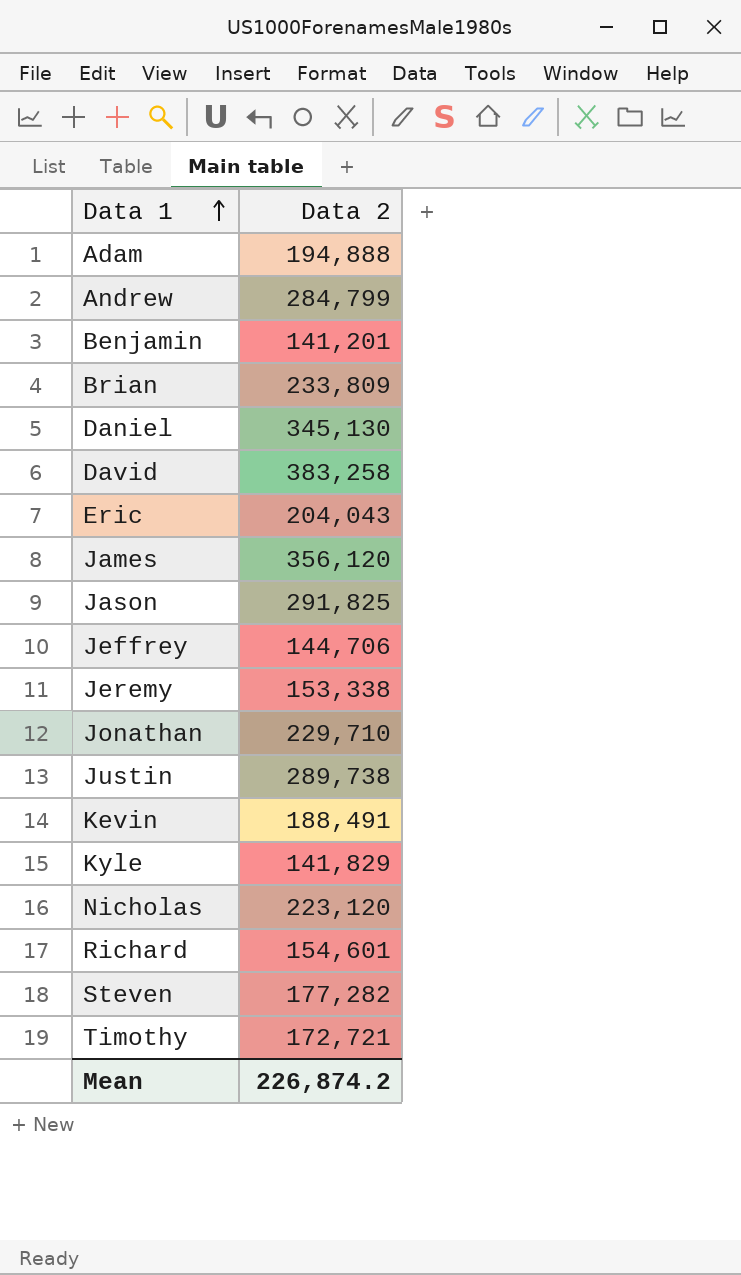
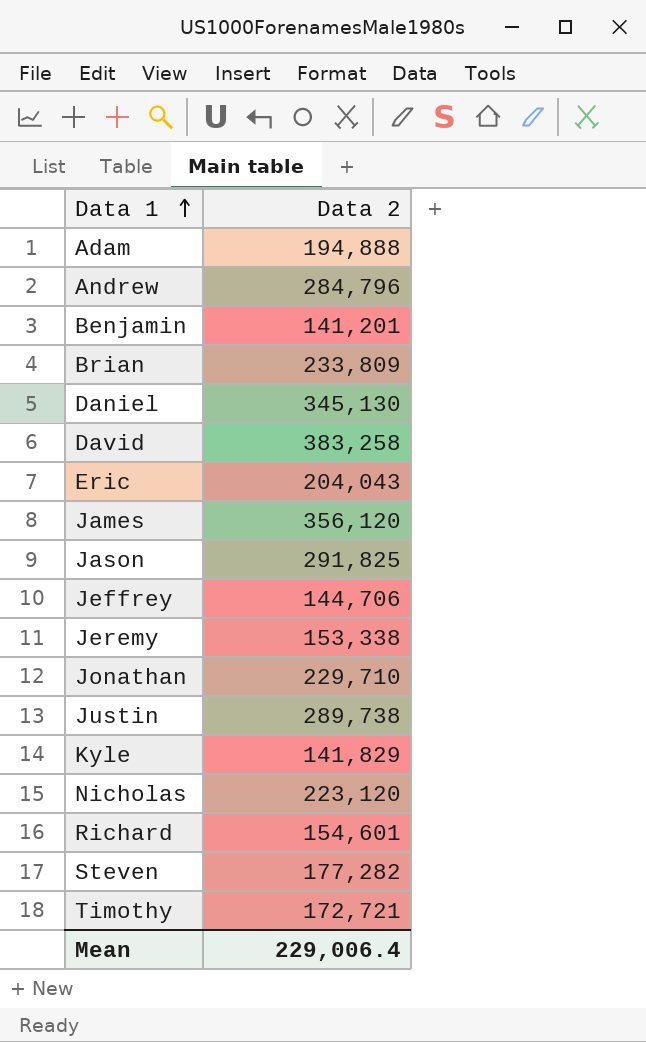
row Kevin: 188,491 -> none
Andrew | Data 2: 284,799 -> 284,796
Mean | Data 2: 226,874.2 -> 229,006.4

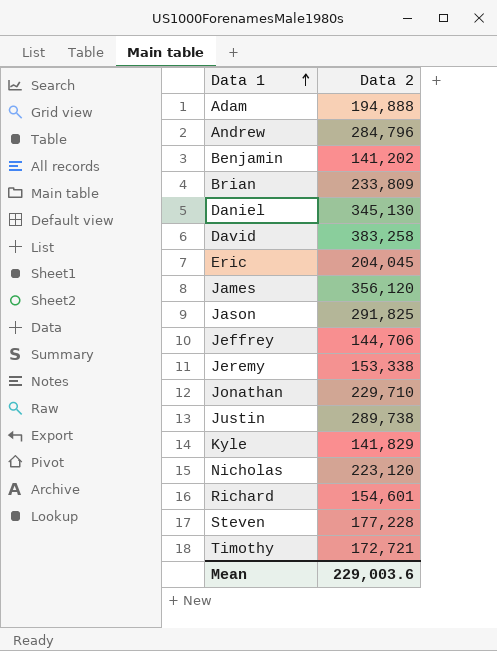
Benjamin | Data 2: 141,201 -> 141,202
Eric | Data 2: 204,043 -> 204,045
Steven | Data 2: 177,282 -> 177,228
Mean | Data 2: 229,006.4 -> 229,003.6

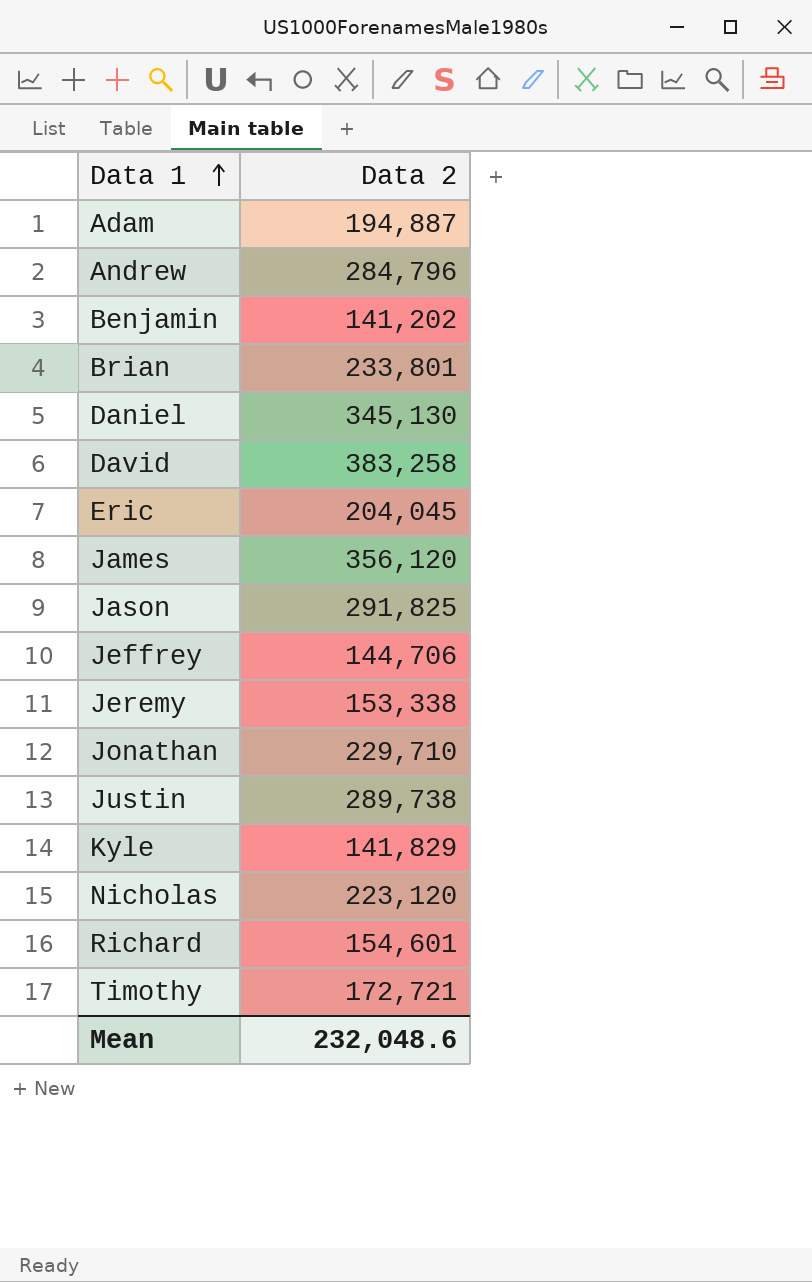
row Steven: 177,228 -> none
Adam | Data 2: 194,888 -> 194,887
Brian | Data 2: 233,809 -> 233,801
Mean | Data 2: 229,003.6 -> 232,048.6

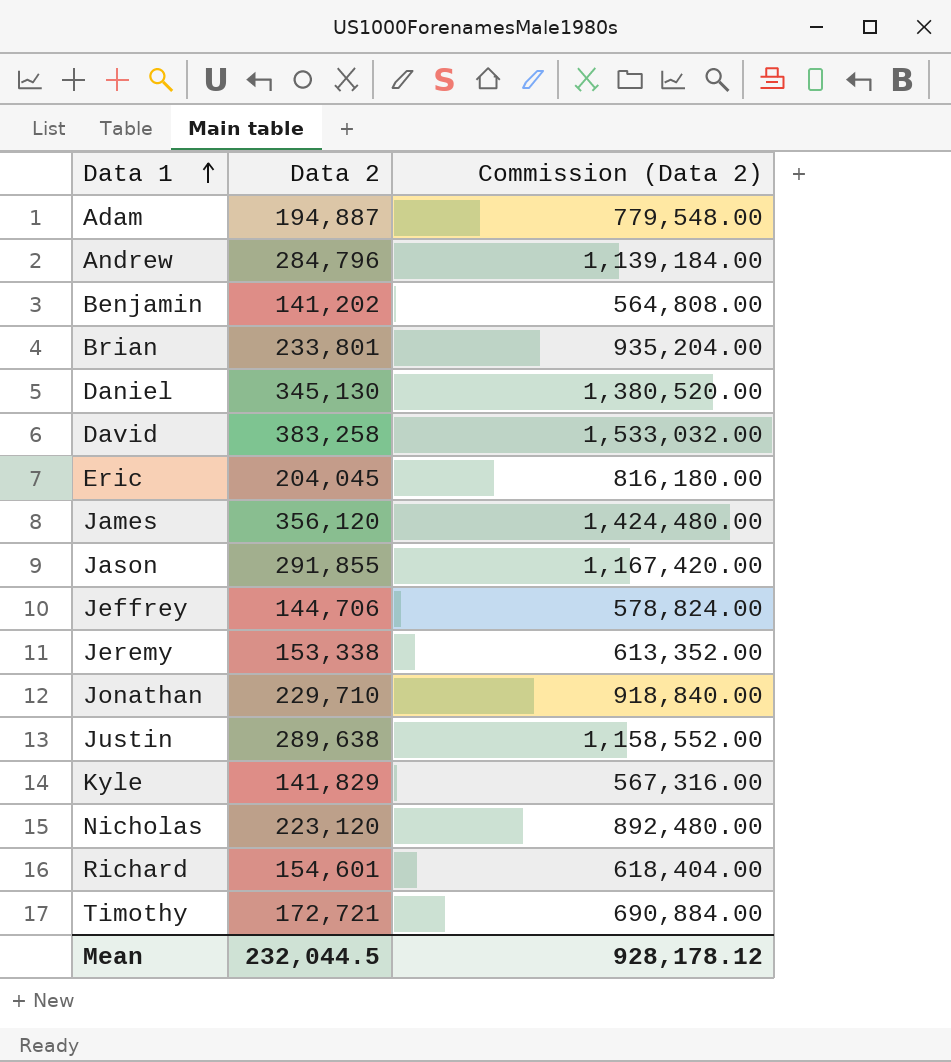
column Commission (Data 2) | formula: none -> [Data 2] * 4
Jason | Data 2: 291,825 -> 291,855
Justin | Data 2: 289,738 -> 289,638
Mean | Data 2: 232,048.6 -> 232,044.5

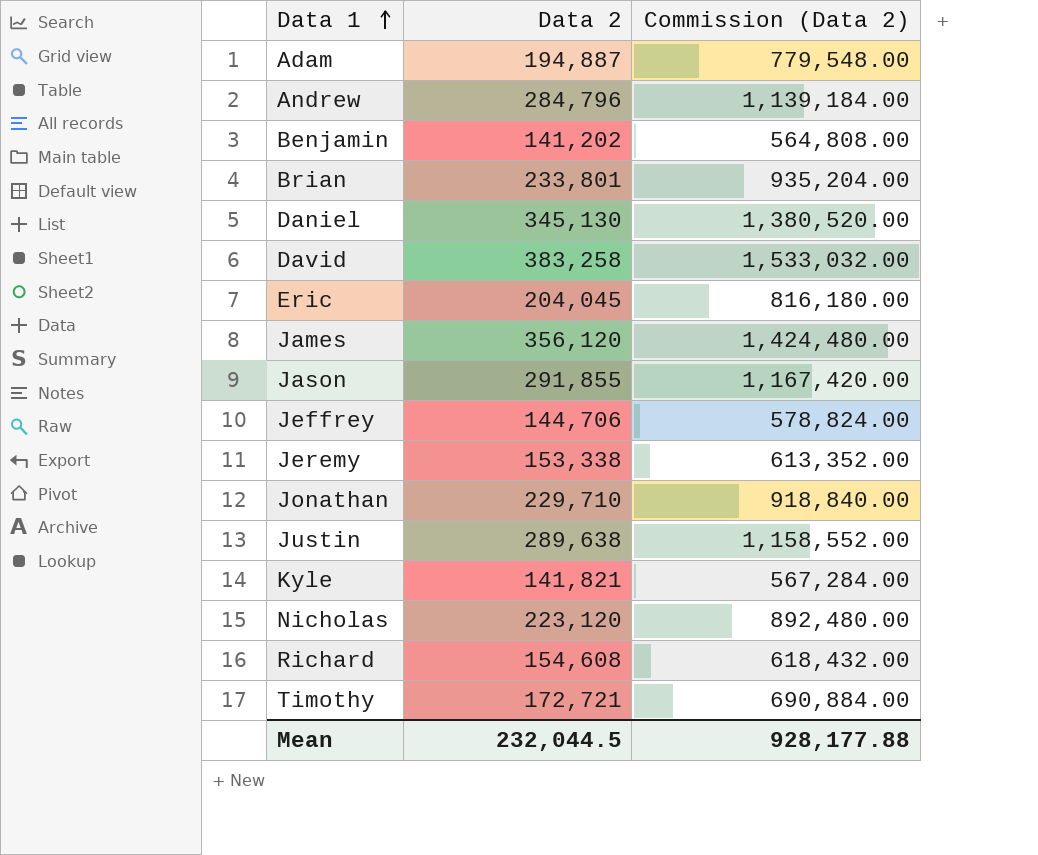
Kyle | Data 2: 141,829 -> 141,821
Kyle | Commission (Data 2): 567,316.00 -> 567,284.00
Richard | Data 2: 154,601 -> 154,608
Richard | Commission (Data 2): 618,404.00 -> 618,432.00
Mean | Commission (Data 2): 928,178.12 -> 928,177.88

